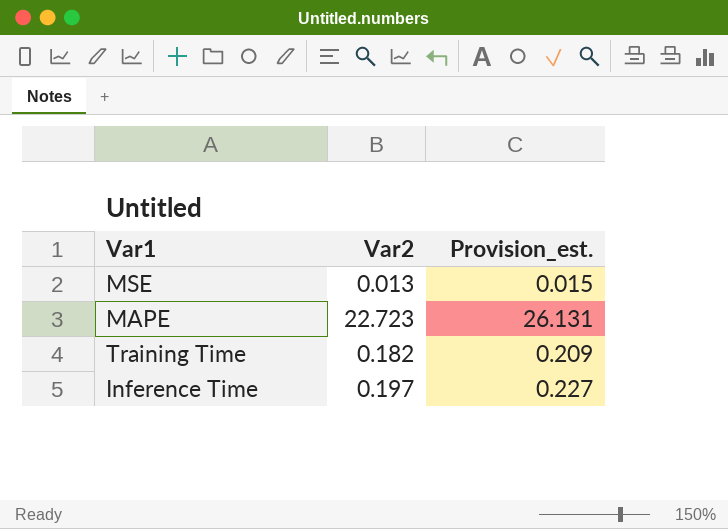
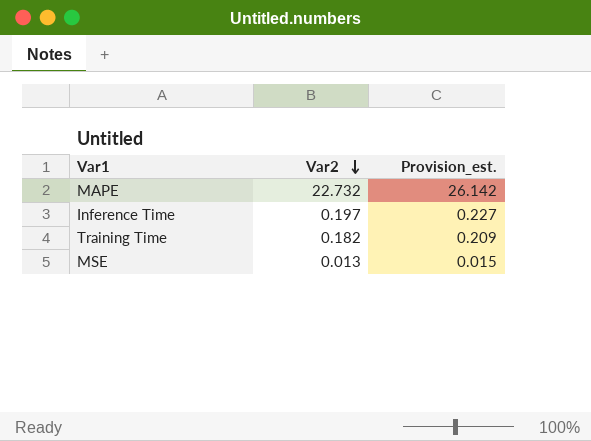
row order: none -> Var2 descending
MAPE | Var2: 22.723 -> 22.732
MAPE | Provision_est.: 26.131 -> 26.142

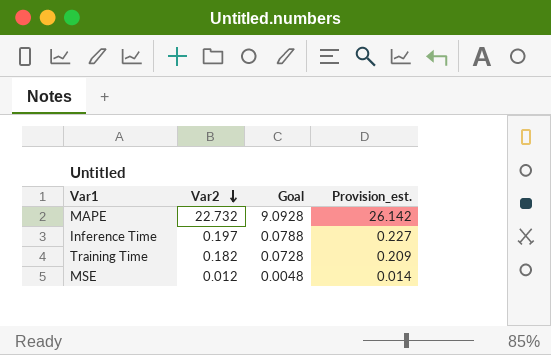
column Goal | formula: none -> [Var2] * 0.4
MSE | Var2: 0.013 -> 0.012
MSE | Provision_est.: 0.015 -> 0.014

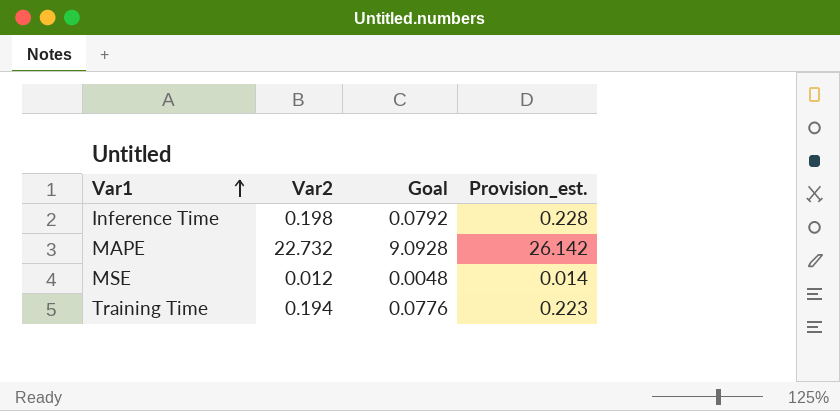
row order: Var2 descending -> Var1 ascending
Inference Time | Var2: 0.197 -> 0.198
Inference Time | Goal: 0.0788 -> 0.0792
Inference Time | Provision_est.: 0.227 -> 0.228
Training Time | Var2: 0.182 -> 0.194
Training Time | Goal: 0.0728 -> 0.0776
Training Time | Provision_est.: 0.209 -> 0.223

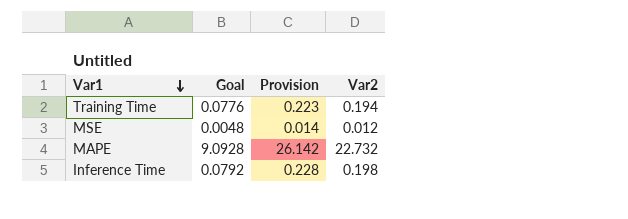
row order: Var1 ascending -> Var1 descending
column name: Provision_est. -> Provision
column Var2 | position: 2 -> 4

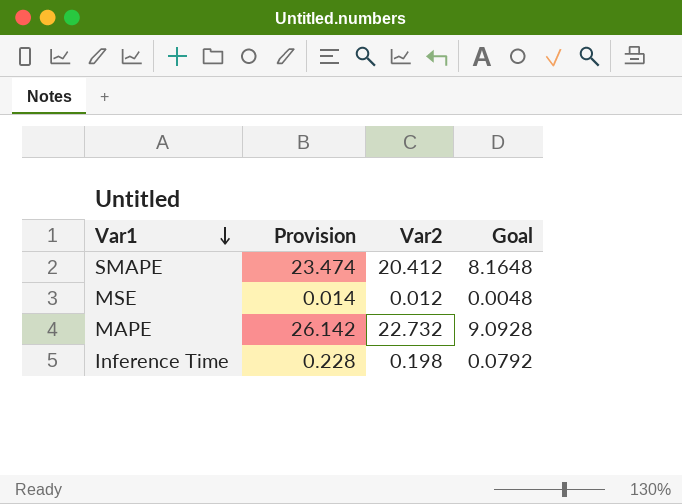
column Goal | position: 2 -> 4
row Training Time: 0.0776 | 0.223 | 0.194 -> none
row SMAPE: none -> 23.474 | 20.412 | 8.1648

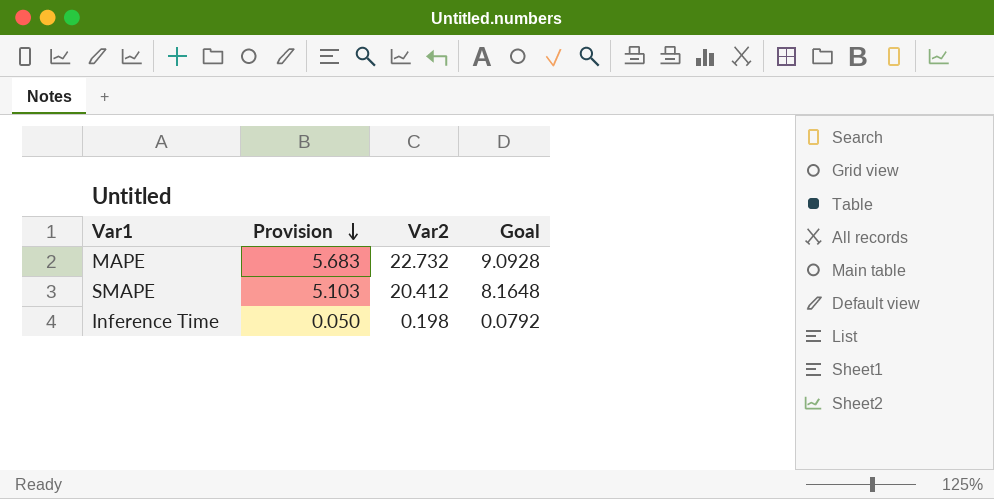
row order: Var1 descending -> Provision descending
column Provision | formula: [Var2] * 1.15 -> [Var2] * 0.25
row MSE: 0.014 | 0.012 | 0.0048 -> none

